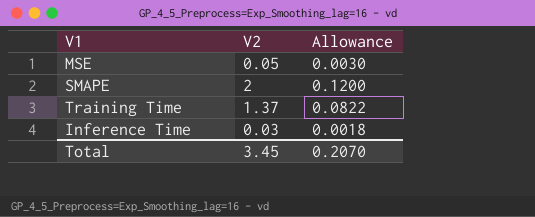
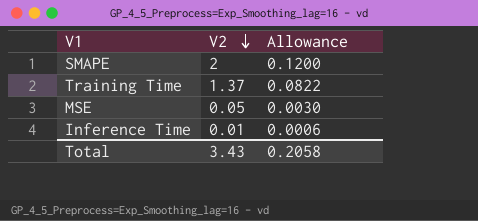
row order: none -> V2 descending
Inference Time | V2: 0.03 -> 0.01
Inference Time | Allowance: 0.0018 -> 0.0006
Total | V2: 3.45 -> 3.43
Total | Allowance: 0.2070 -> 0.2058

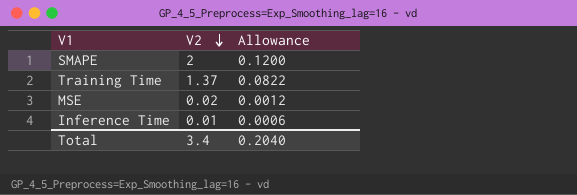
MSE | V2: 0.05 -> 0.02
MSE | Allowance: 0.0030 -> 0.0012
Total | V2: 3.43 -> 3.4
Total | Allowance: 0.2058 -> 0.2040

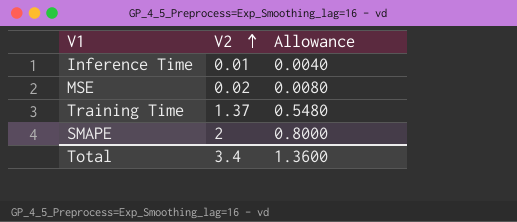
row order: V2 descending -> V2 ascending
column Allowance | formula: [V2] * 0.06 -> [V2] * 0.4
Total | Allowance: 0.2040 -> 1.3600

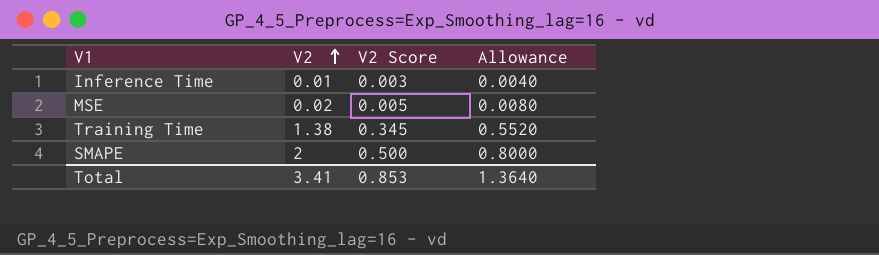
column V2 Score | formula: none -> [V2] * 0.25
Training Time | V2: 1.37 -> 1.38
Training Time | Allowance: 0.5480 -> 0.5520
Total | V2: 3.4 -> 3.41
Total | Allowance: 1.3600 -> 1.3640

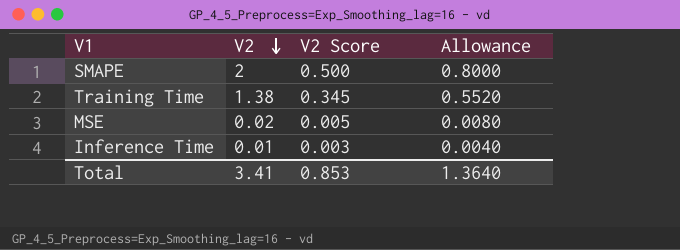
row order: V2 ascending -> V2 descending

